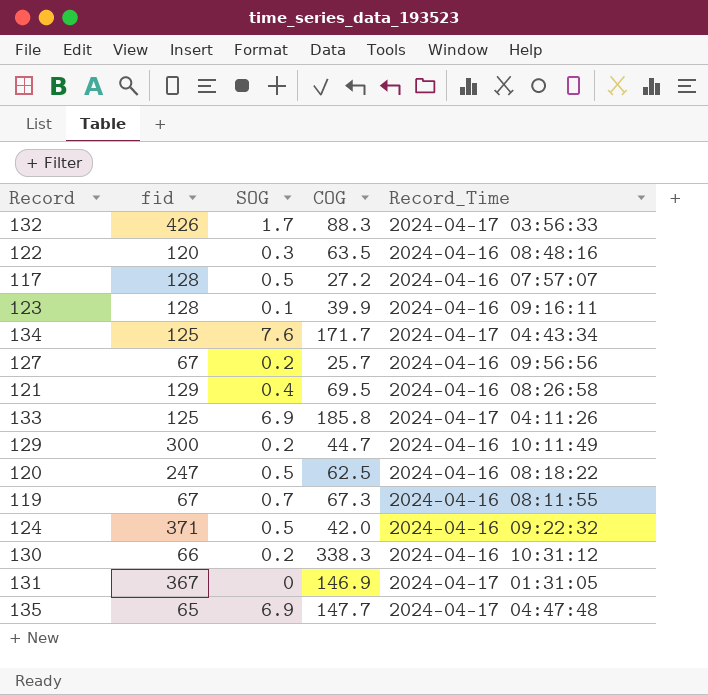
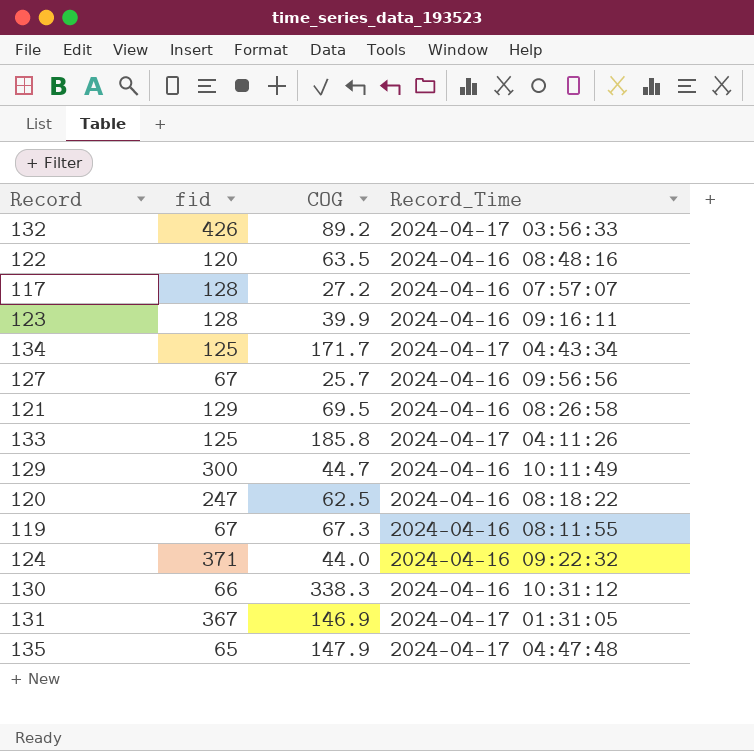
column SOG | position: 3 -> none
132 | COG: 88.3 -> 89.2
124 | COG: 42.0 -> 44.0
135 | COG: 147.7 -> 147.9

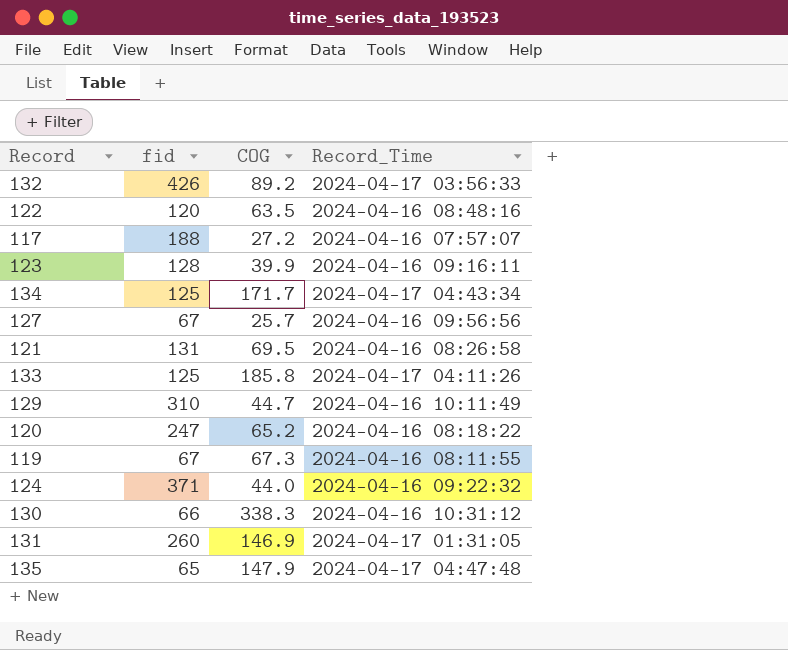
117 | fid: 128 -> 188
121 | fid: 129 -> 131
129 | fid: 300 -> 310
120 | COG: 62.5 -> 65.2
131 | fid: 367 -> 260

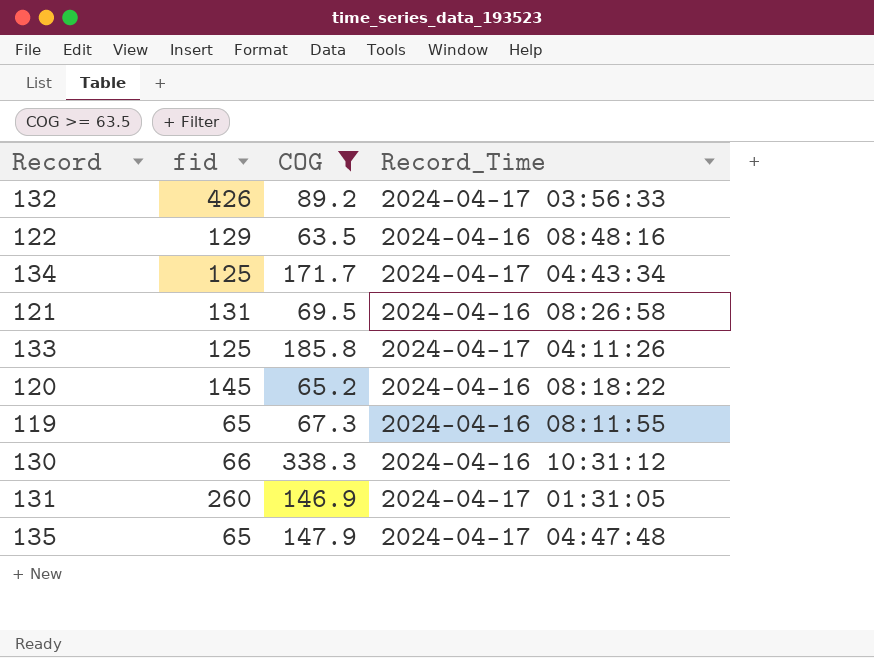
filter: none -> COG >= 63.5
122 | fid: 120 -> 129
120 | fid: 247 -> 145
119 | fid: 67 -> 65

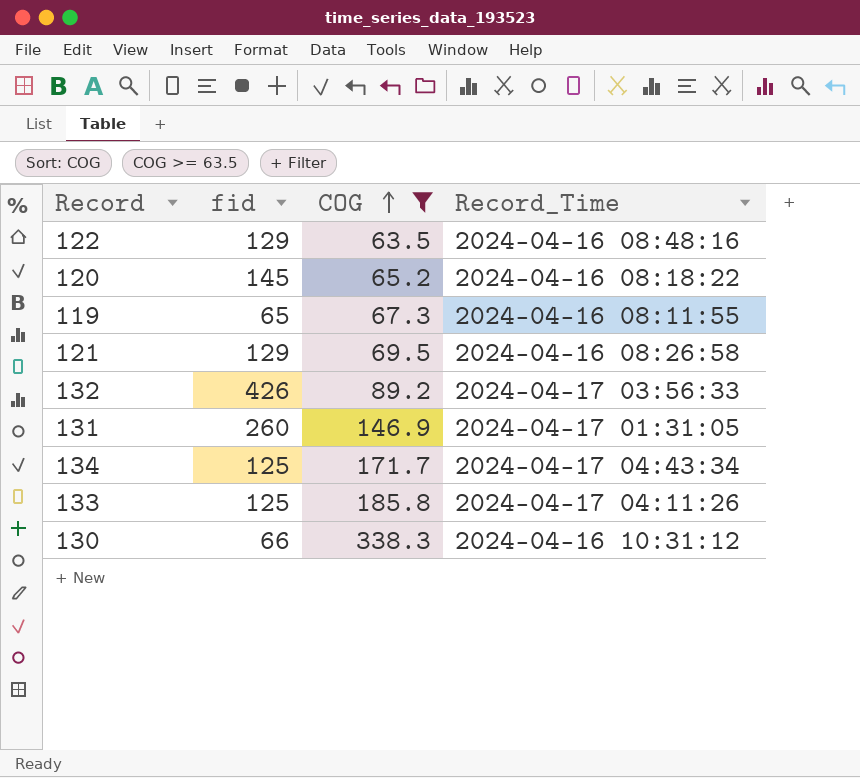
row order: none -> COG ascending
row 135: 65 | 147.9 | 2024-04-17 04:47:48 -> none
121 | fid: 131 -> 129

